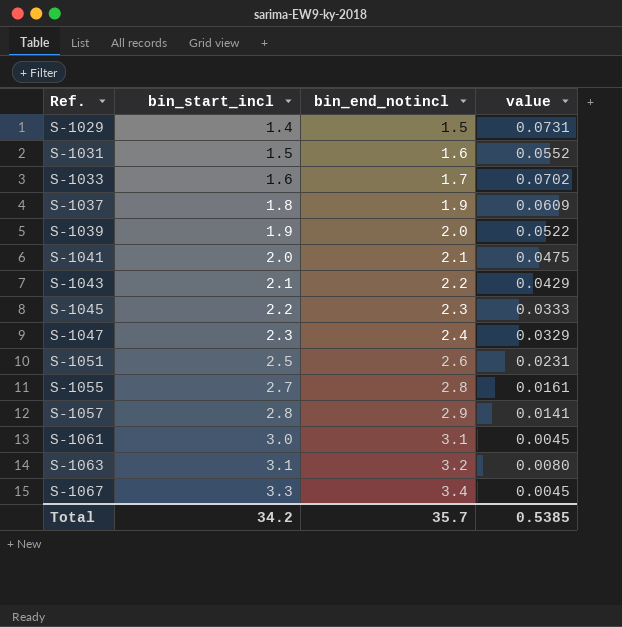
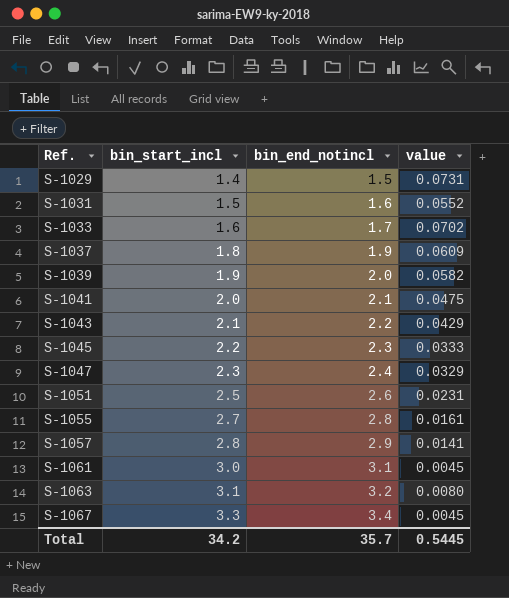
S-1039 | value: 0.0522 -> 0.0582
Total | value: 0.5385 -> 0.5445

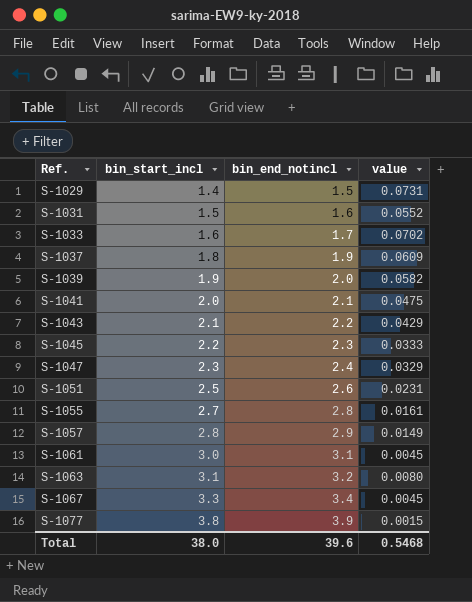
S-1057 | value: 0.0141 -> 0.0149
row S-1077: none -> 3.8 | 3.9 | 0.0015
Total | bin_start_incl: 34.2 -> 38.0
Total | bin_end_notincl: 35.7 -> 39.6
Total | value: 0.5445 -> 0.5468

